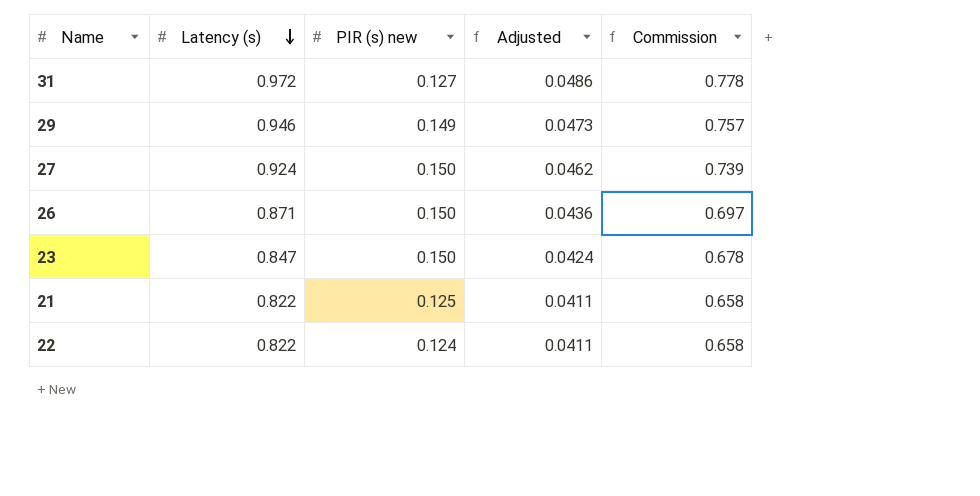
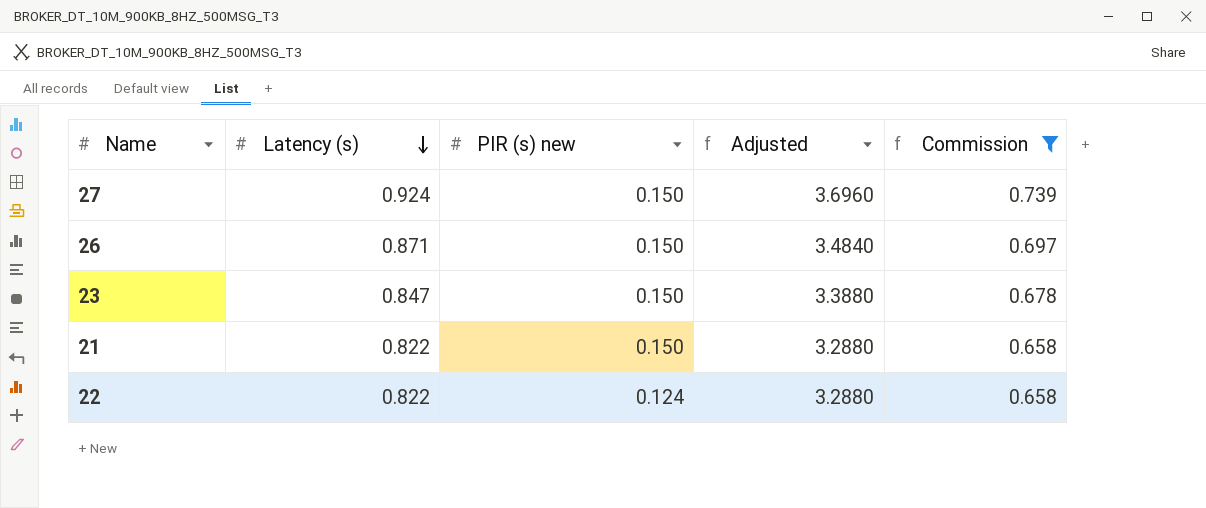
filter: none -> Commission <= 0.739
column Adjusted | formula: [Latency (s)] * 0.05 -> [Latency (s)] * 4
21 | PIR (s) new: 0.125 -> 0.150

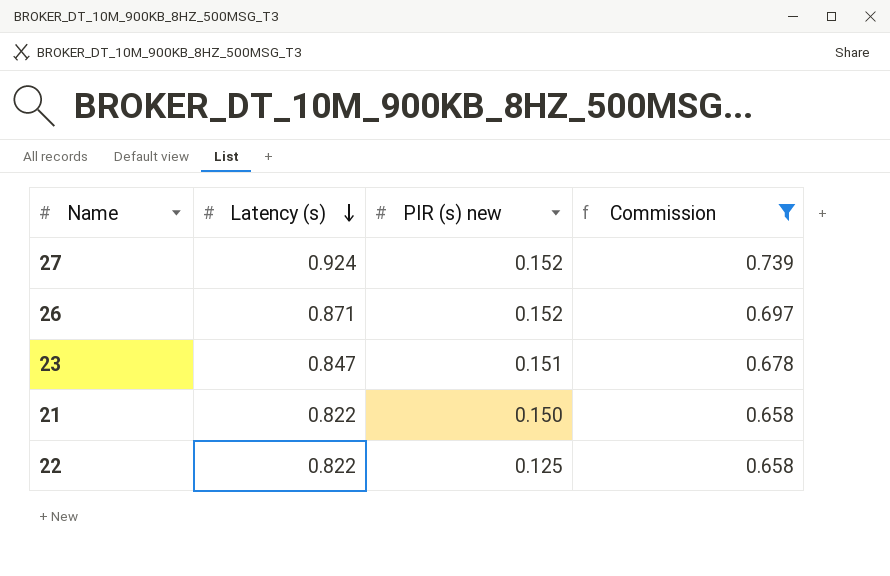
column Adjusted | formula: [Latency (s)] * 4 -> none
27 | PIR (s) new: 0.150 -> 0.152
26 | PIR (s) new: 0.150 -> 0.152
23 | PIR (s) new: 0.150 -> 0.151
22 | PIR (s) new: 0.124 -> 0.125

